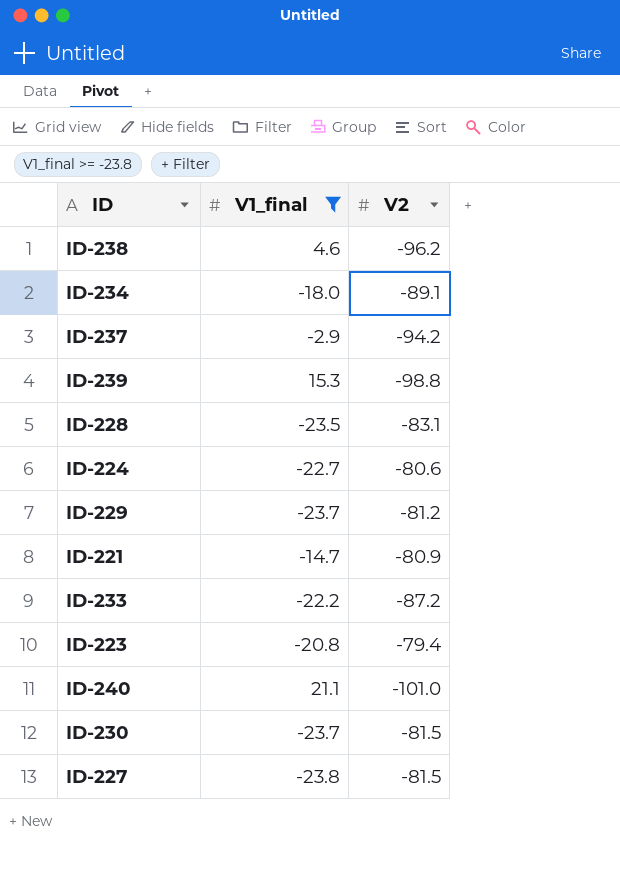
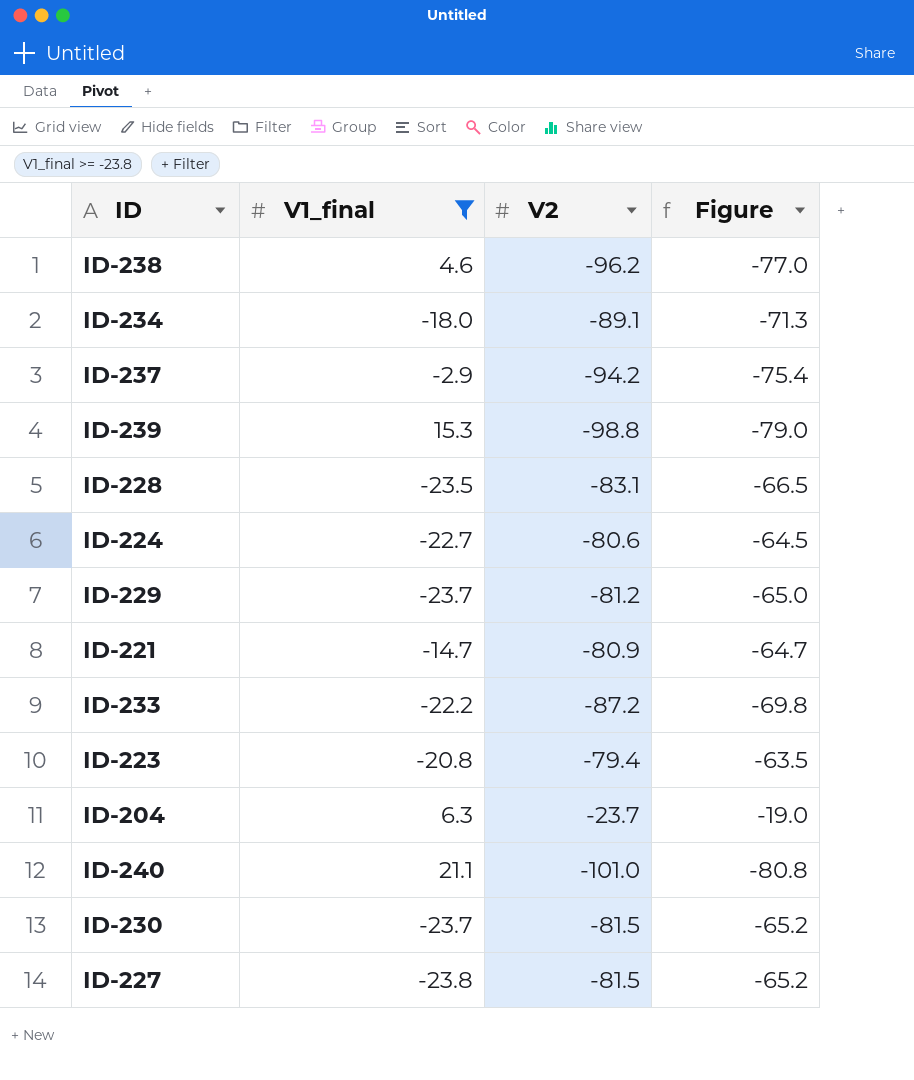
column Figure | formula: none -> [V2] * 0.8
row ID-204: none -> 6.3 | -23.7 | -19.0

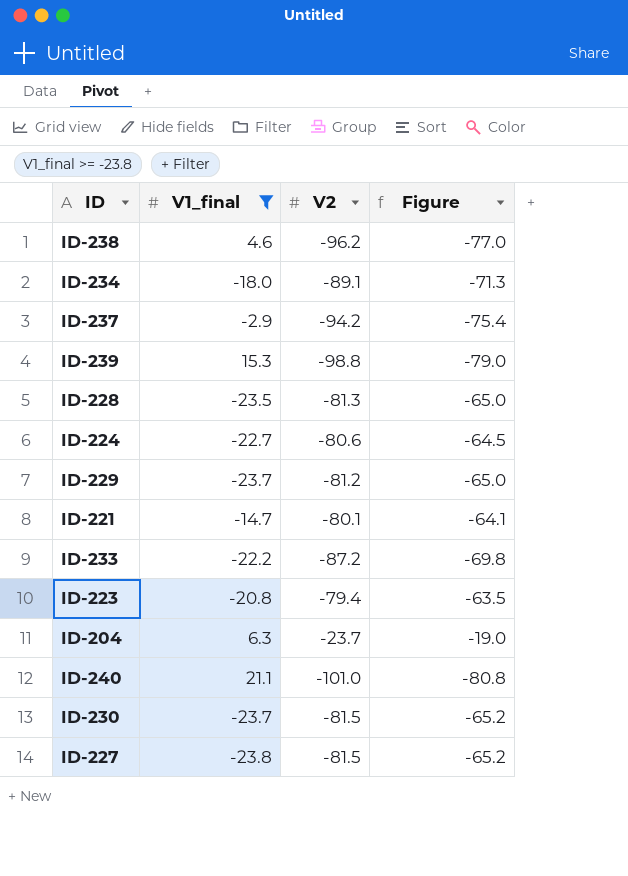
ID-228 | V2: -83.1 -> -81.3
ID-228 | Figure: -66.5 -> -65.0
ID-221 | V2: -80.9 -> -80.1
ID-221 | Figure: -64.7 -> -64.1

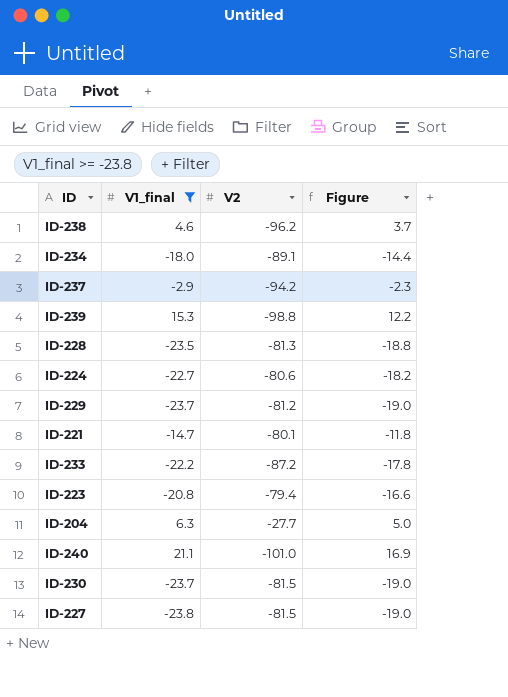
column Figure | formula: [V2] * 0.8 -> [V1_final] * 0.8
ID-204 | V2: -23.7 -> -27.7

